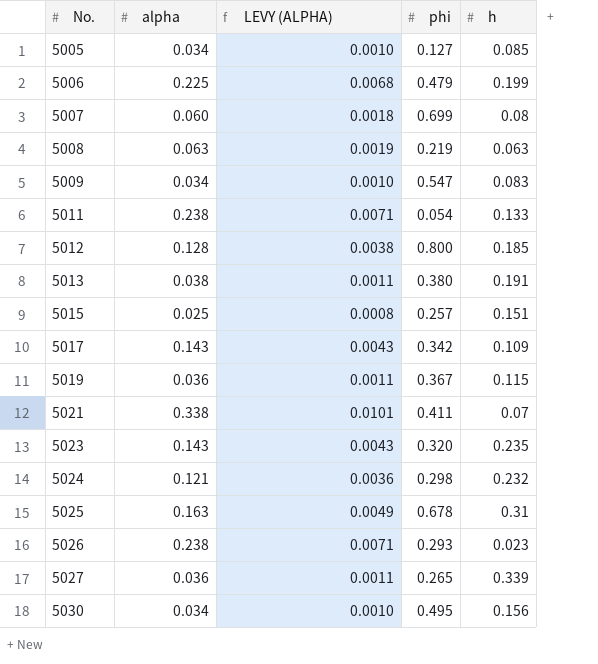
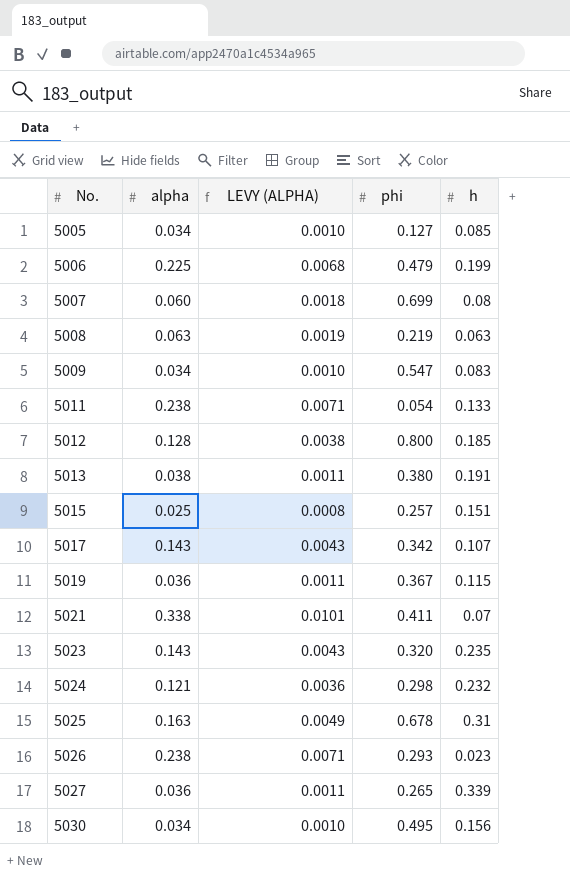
5017 | h: 0.109 -> 0.107

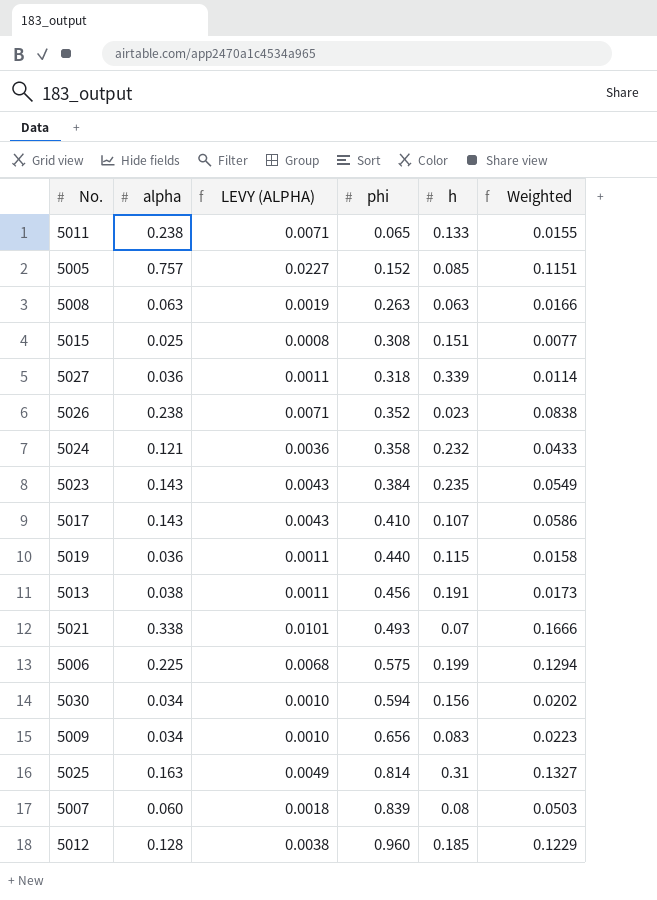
row order: No. ascending -> phi ascending
column Weighted | formula: none -> [alpha] * [phi]
5011 | phi: 0.054 -> 0.065
5005 | alpha: 0.034 -> 0.757
5005 | LEVY (ALPHA): 0.0010 -> 0.0227
5005 | phi: 0.127 -> 0.152
5008 | phi: 0.219 -> 0.263
5015 | phi: 0.257 -> 0.308
5027 | phi: 0.265 -> 0.318
5026 | phi: 0.293 -> 0.352
5024 | phi: 0.298 -> 0.358
5023 | phi: 0.320 -> 0.384
5017 | phi: 0.342 -> 0.410
5019 | phi: 0.367 -> 0.440
5013 | phi: 0.380 -> 0.456
5021 | phi: 0.411 -> 0.493
5006 | phi: 0.479 -> 0.575
5030 | phi: 0.495 -> 0.594
5009 | phi: 0.547 -> 0.656
5025 | phi: 0.678 -> 0.814
5007 | phi: 0.699 -> 0.839
5012 | phi: 0.800 -> 0.960

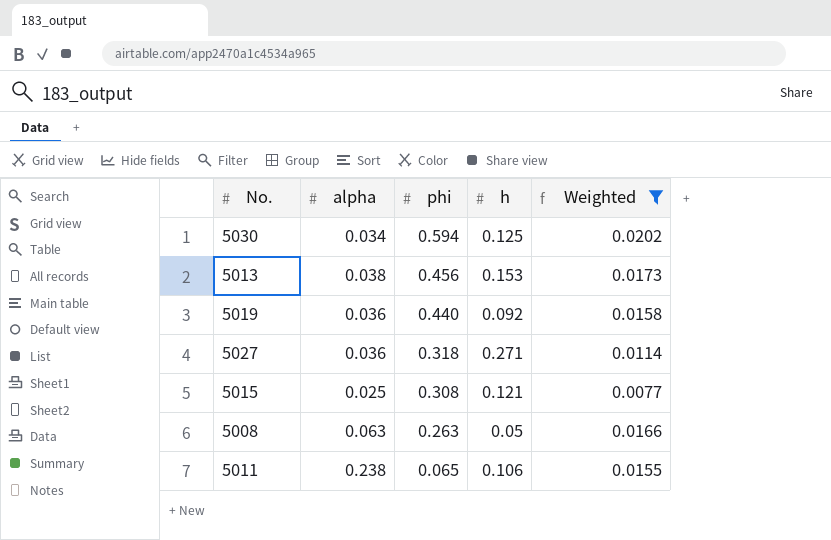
filter: none -> Weighted <= 0.0202
row order: phi ascending -> phi descending
column LEVY (ALPHA) | formula: [alpha] * 0.03 -> none
5030 | h: 0.156 -> 0.125
5013 | h: 0.191 -> 0.153
5019 | h: 0.115 -> 0.092
5027 | h: 0.339 -> 0.271
5015 | h: 0.151 -> 0.121
5008 | h: 0.063 -> 0.05
5011 | h: 0.133 -> 0.106

